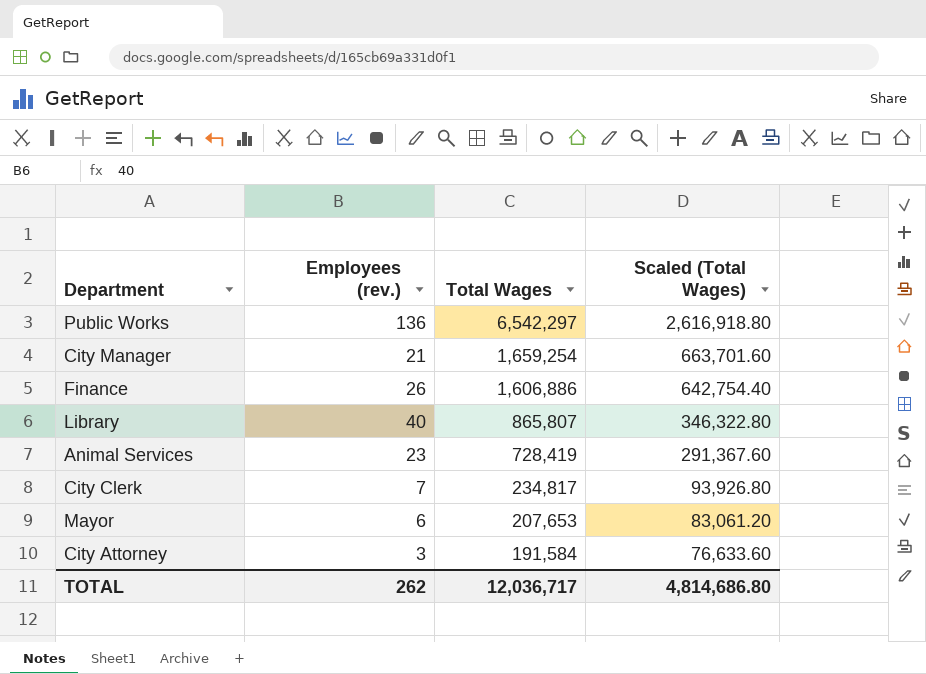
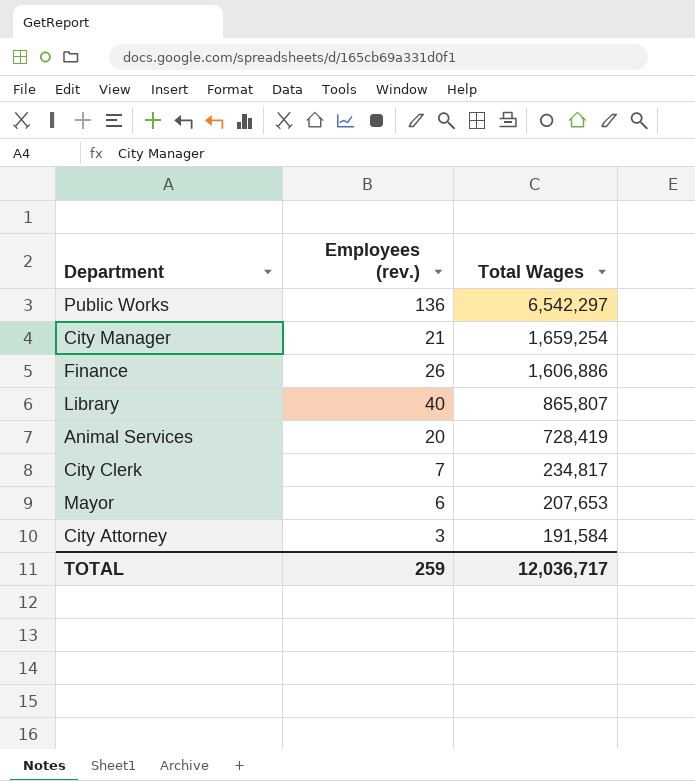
column Scaled (Total Wages) | formula: [Total Wages] * 0.4 -> none
Animal Services | Employees (rev.): 23 -> 20
TOTAL | Employees (rev.): 262 -> 259

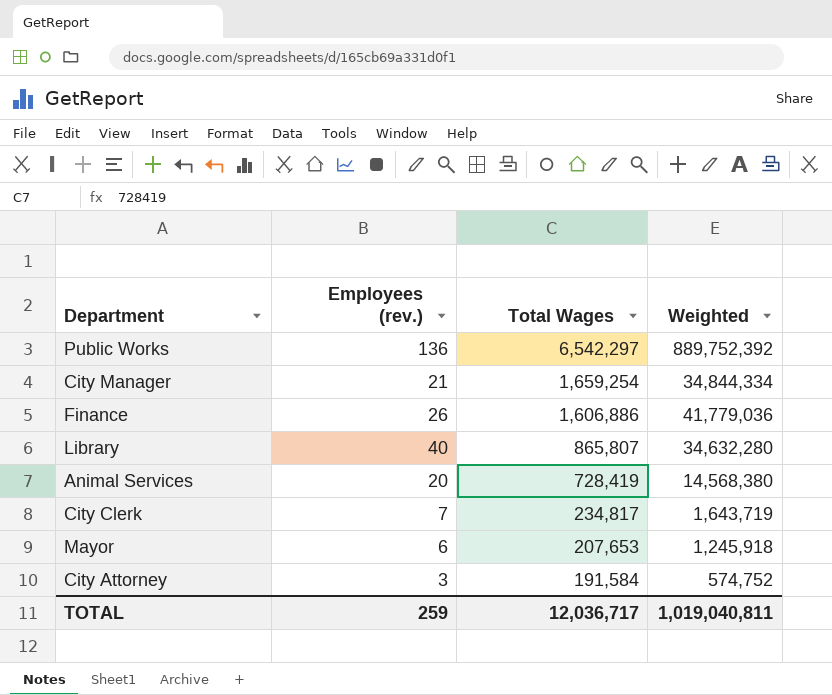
column Weighted | formula: none -> [Employees (rev.)] * [Total Wages]

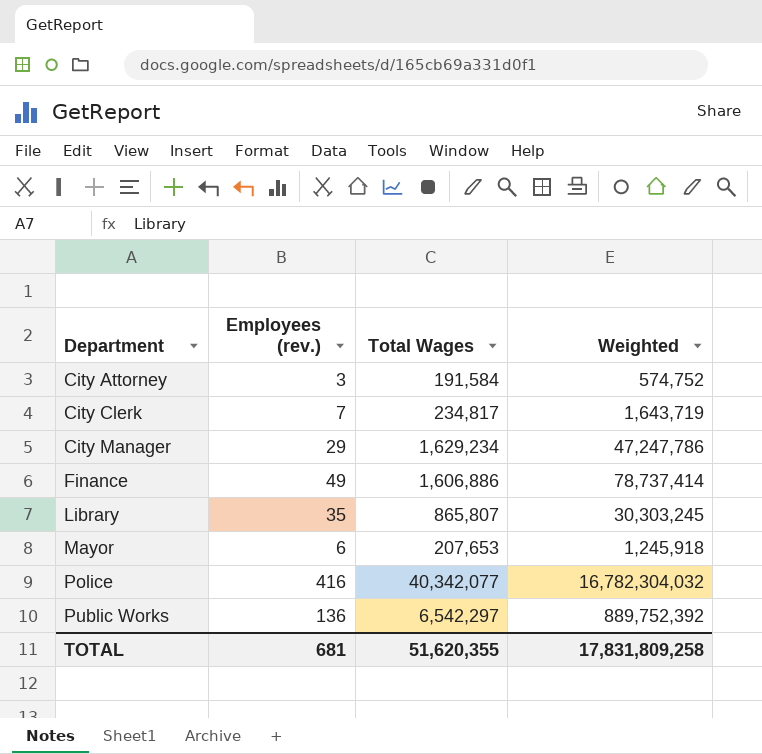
row order: Total Wages descending -> Department ascending
row Animal Services: 20 | 728,419 | 14,568,380 -> none
City Manager | Employees (rev.): 21 -> 29
City Manager | Total Wages: 1,659,254 -> 1,629,234
City Manager | Weighted: 34,844,334 -> 47,247,786
Finance | Employees (rev.): 26 -> 49
Finance | Weighted: 41,779,036 -> 78,737,414
Library | Employees (rev.): 40 -> 35
Library | Weighted: 34,632,280 -> 30,303,245
row Police: none -> 416 | 40,342,077 | 16,782,304,032
TOTAL | Employees (rev.): 259 -> 681
TOTAL | Total Wages: 12,036,717 -> 51,620,355
TOTAL | Weighted: 1,019,040,811 -> 17,831,809,258

